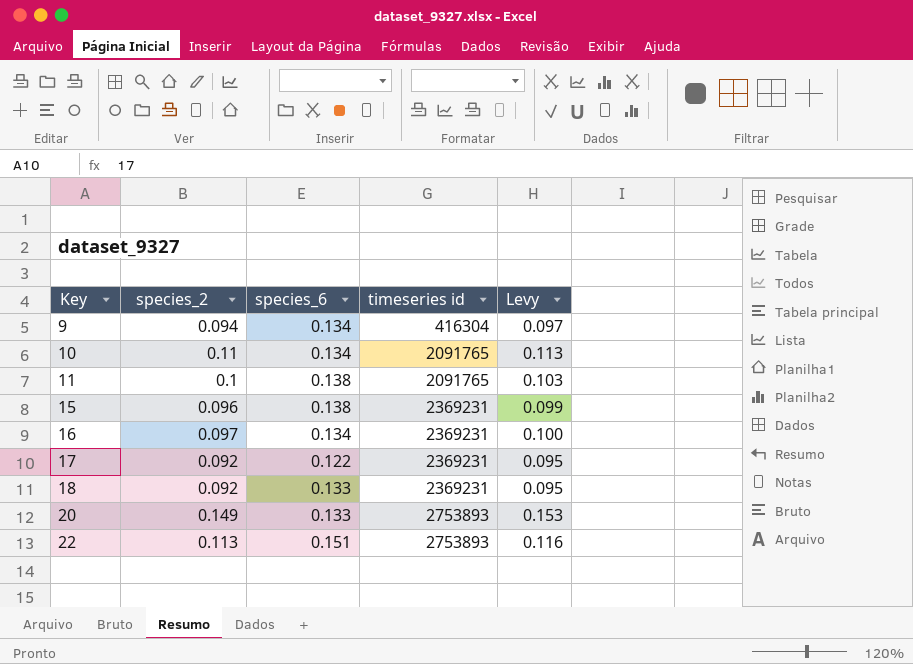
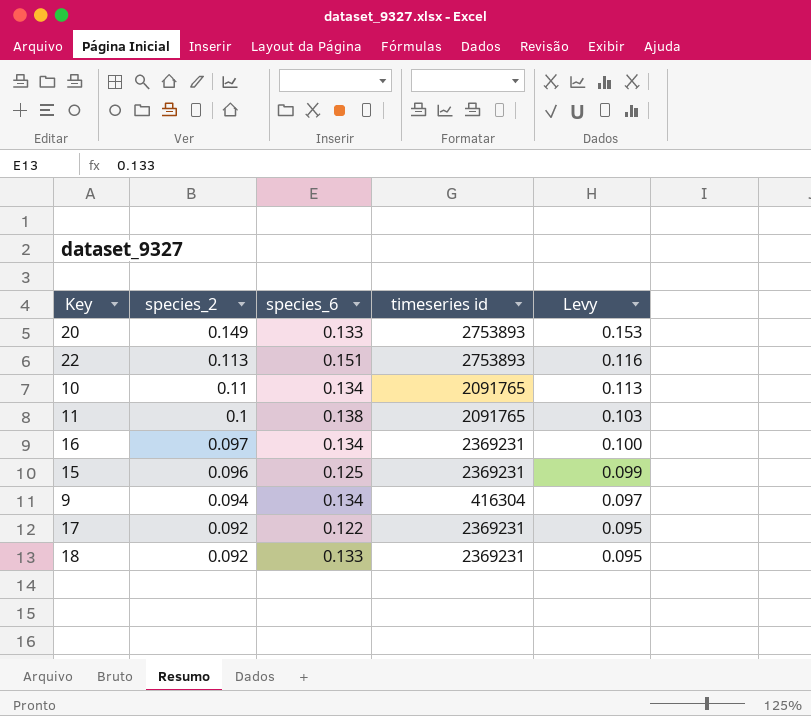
row order: Key ascending -> species_2 descending
15 | species_6: 0.138 -> 0.125

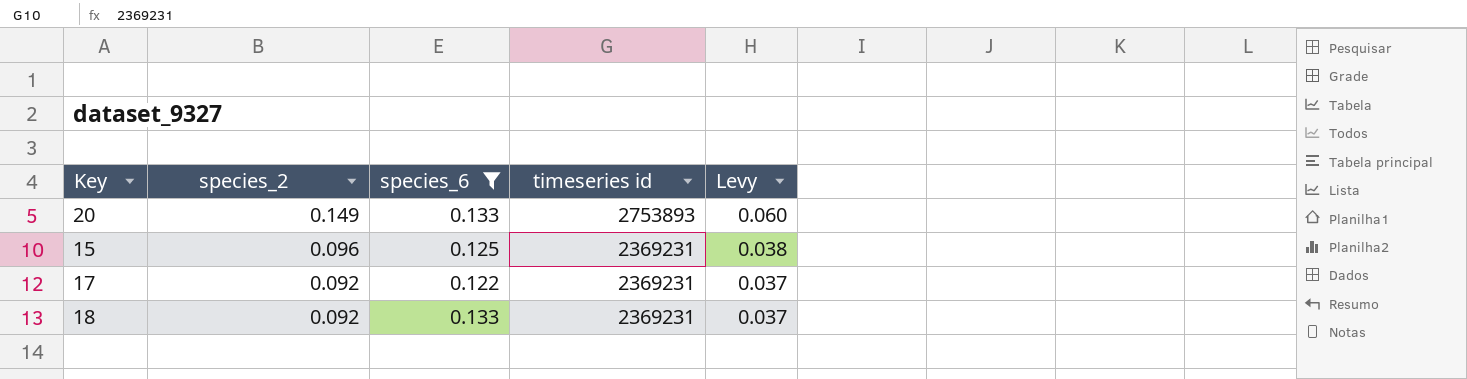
filter: none -> species_6 <= 0.133
column Levy | formula: [species_2] * 1.03 -> [species_2] * 0.4

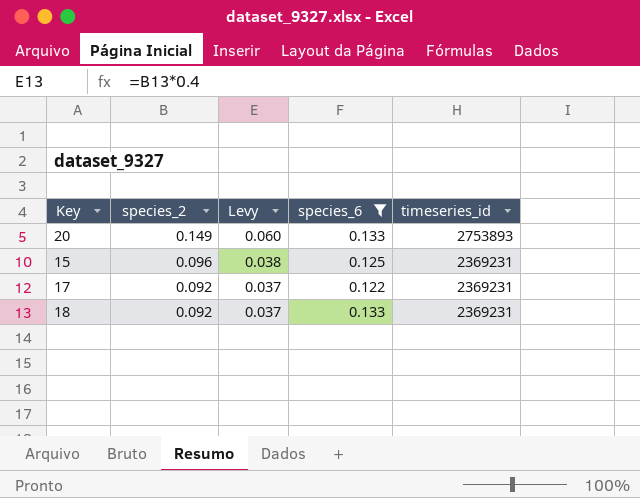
column Levy | position: 5 -> 3
column name: timeseries id -> timeseries_id

